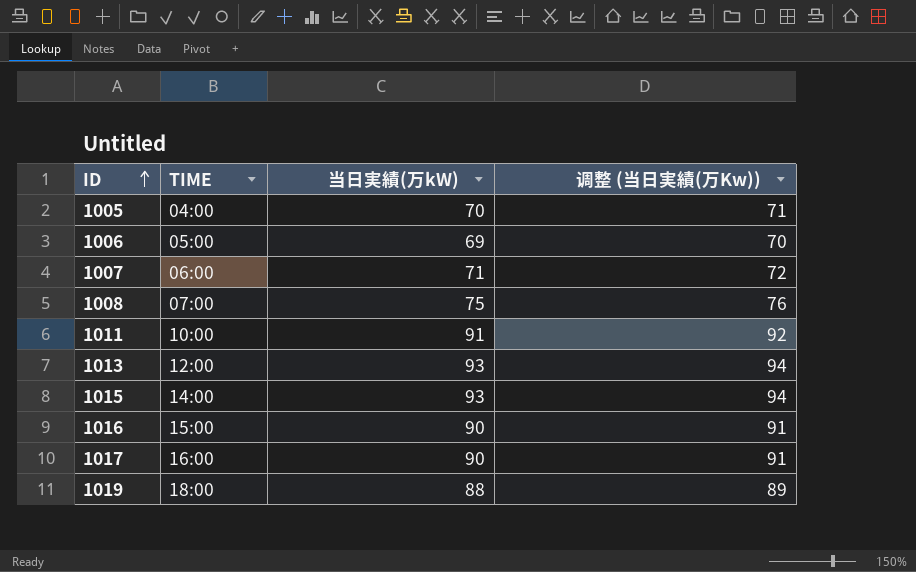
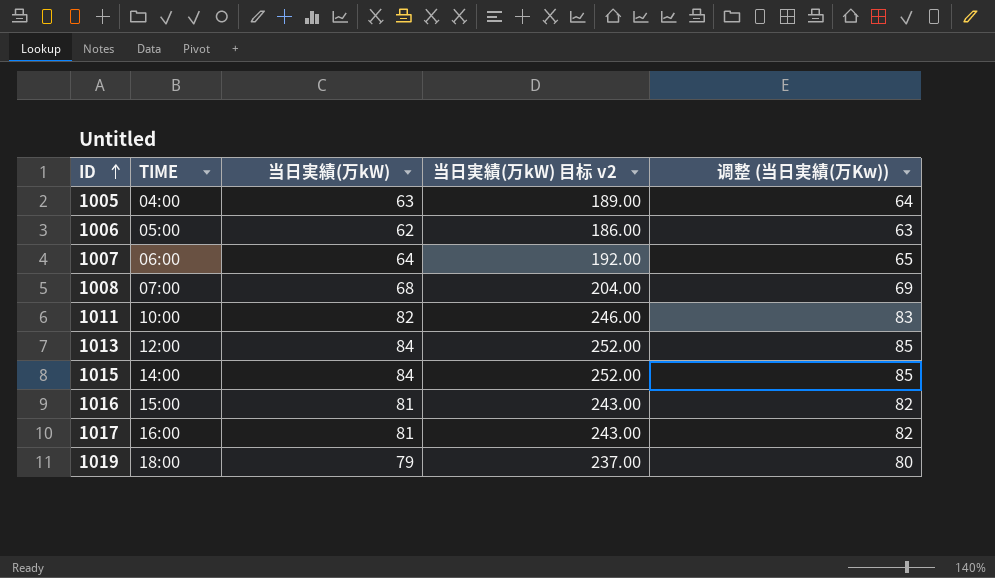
column 当日実績(万kW) 目标 v2 | formula: none -> [当日実績(万kW)] * 3
1005 | 当日実績(万kW): 70 -> 63
1005 | 调整 (当日実績(万Kw)): 71 -> 64
1006 | 当日実績(万kW): 69 -> 62
1006 | 调整 (当日実績(万Kw)): 70 -> 63
1007 | 当日実績(万kW): 71 -> 64
1007 | 调整 (当日実績(万Kw)): 72 -> 65
1008 | 当日実績(万kW): 75 -> 68
1008 | 调整 (当日実績(万Kw)): 76 -> 69
1011 | 当日実績(万kW): 91 -> 82
1011 | 调整 (当日実績(万Kw)): 92 -> 83
1013 | 当日実績(万kW): 93 -> 84
1013 | 调整 (当日実績(万Kw)): 94 -> 85
1015 | 当日実績(万kW): 93 -> 84
1015 | 调整 (当日実績(万Kw)): 94 -> 85
1016 | 当日実績(万kW): 90 -> 81
1016 | 调整 (当日実績(万Kw)): 91 -> 82
1017 | 当日実績(万kW): 90 -> 81
1017 | 调整 (当日実績(万Kw)): 91 -> 82
1019 | 当日実績(万kW): 88 -> 79
1019 | 调整 (当日実績(万Kw)): 89 -> 80

